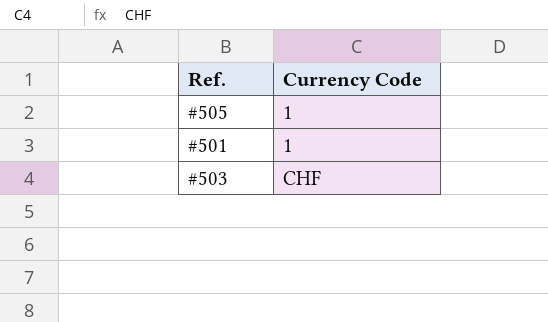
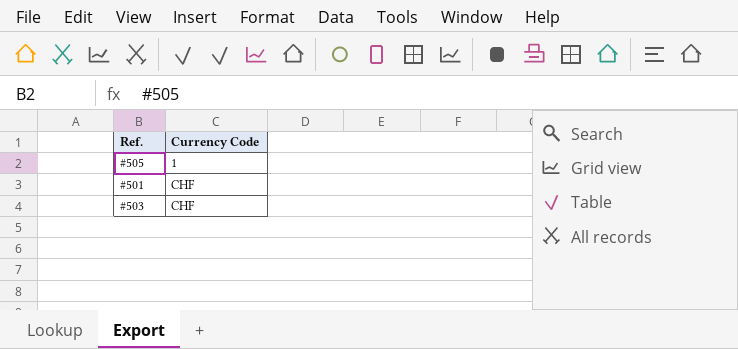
#501 | Currency Code: 1 -> CHF

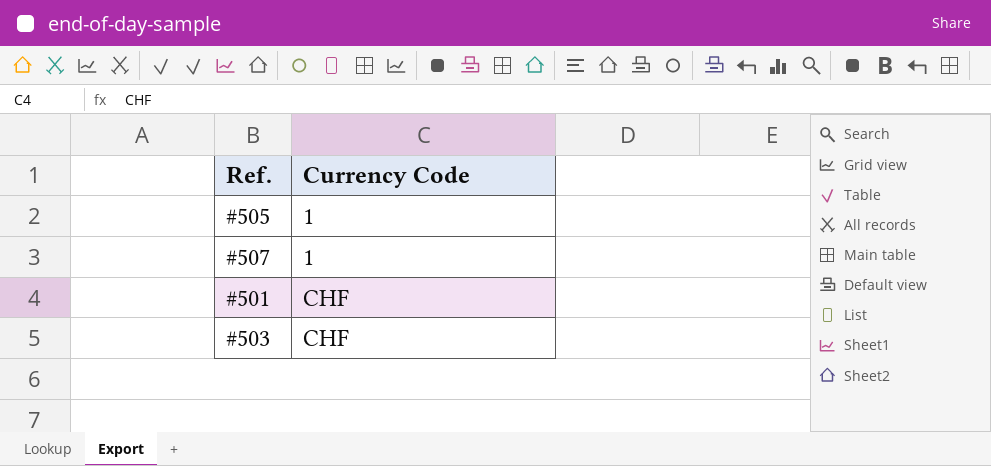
row #507: none -> 1

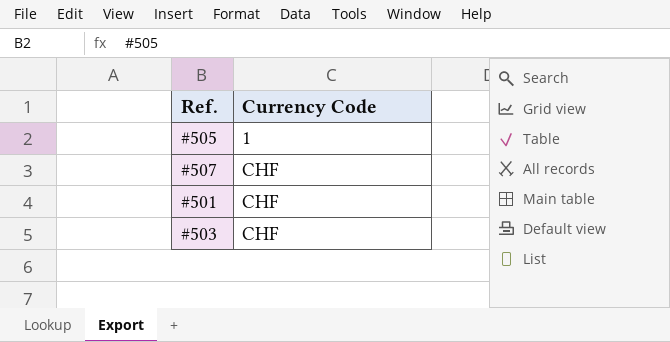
#507 | Currency Code: 1 -> CHF

